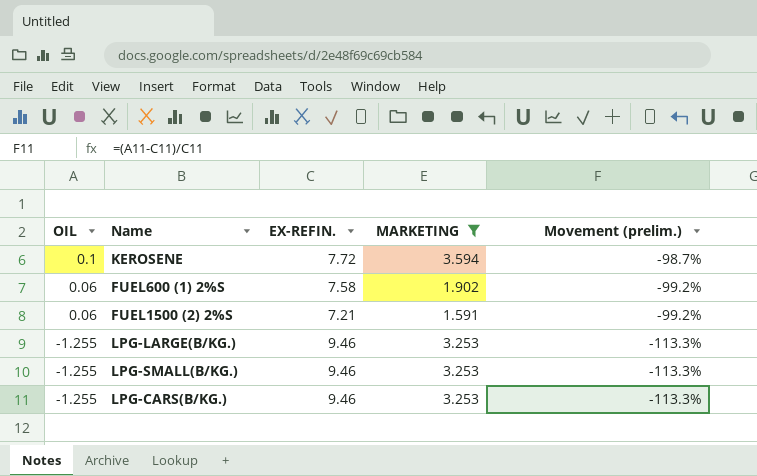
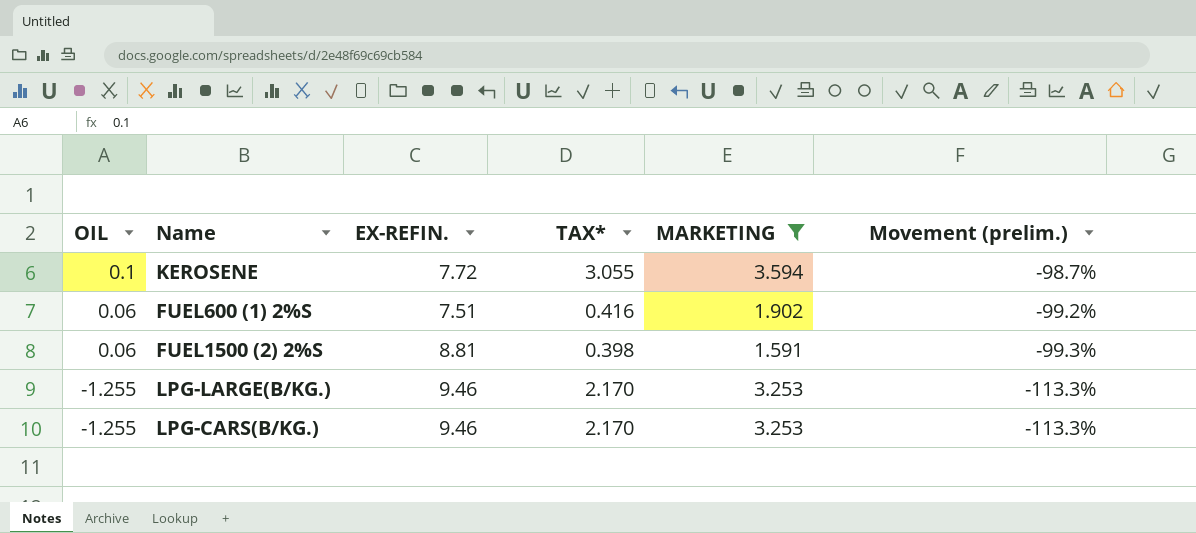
column TAX* | position: none -> 4
row LPG-SMALL(B/KG.): -1.255 | 9.46 | 3.253 | -113.3% -> none
FUEL600 (1) 2%S | EX-REFIN.: 7.58 -> 7.51
FUEL1500 (2) 2%S | EX-REFIN.: 7.21 -> 8.81
FUEL1500 (2) 2%S | Movement (prelim.): -99.2% -> -99.3%

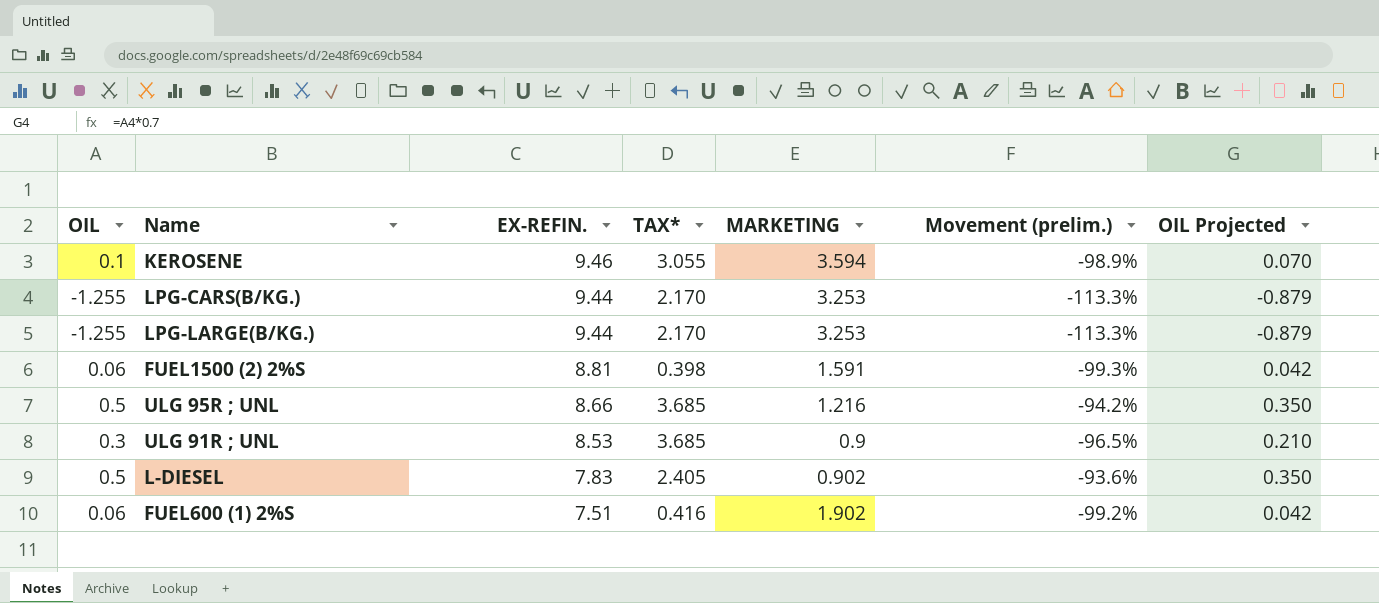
filter: MARKETING >= 1.591 -> none
row order: OIL descending -> EX-REFIN. descending
column OIL Projected | formula: none -> [OIL] * 0.7
KEROSENE | EX-REFIN.: 7.72 -> 9.46
KEROSENE | Movement (prelim.): -98.7% -> -98.9%
LPG-CARS(B/KG.) | EX-REFIN.: 9.46 -> 9.44
LPG-LARGE(B/KG.) | EX-REFIN.: 9.46 -> 9.44

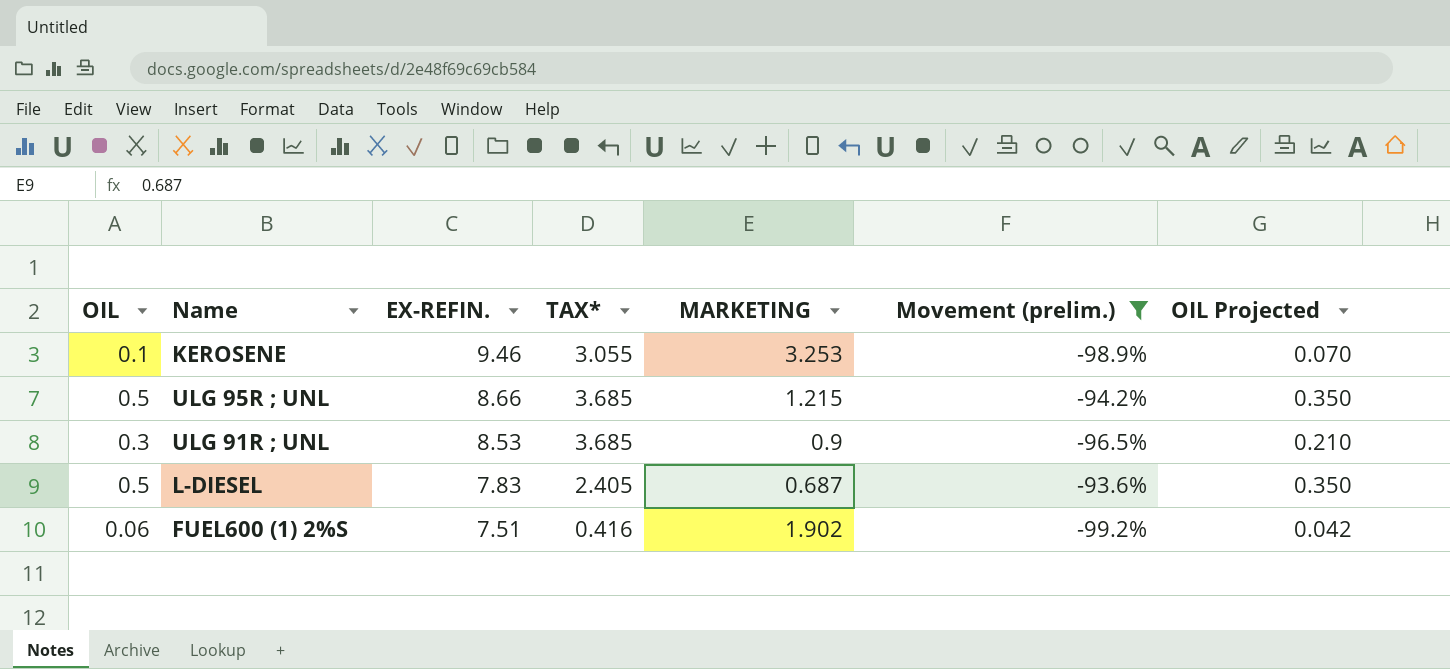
filter: none -> Movement (prelim.) >= -99.2%
KEROSENE | MARKETING: 3.594 -> 3.253
ULG 95R ; UNL | MARKETING: 1.216 -> 1.215
L-DIESEL | MARKETING: 0.902 -> 0.687

